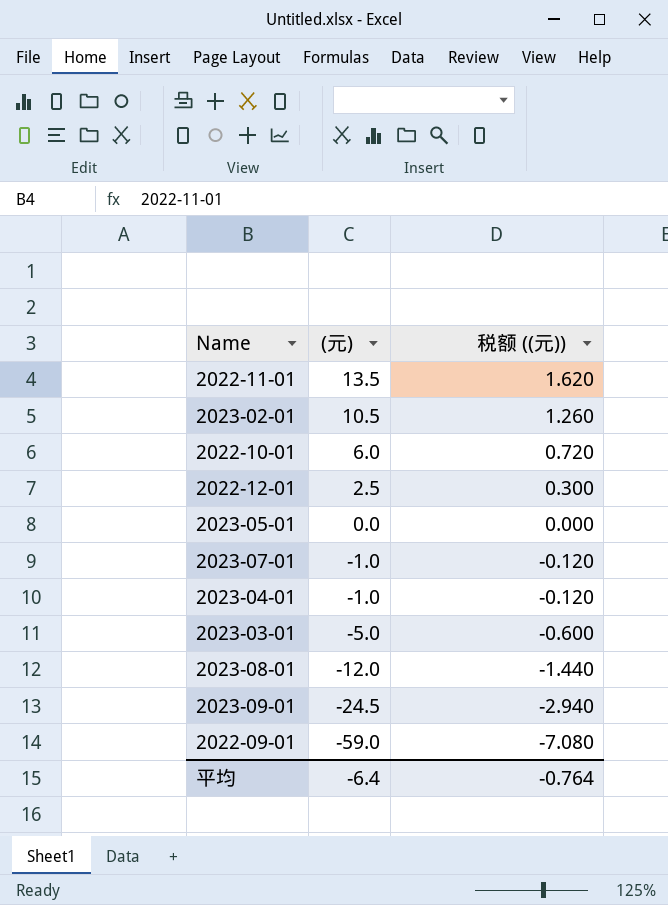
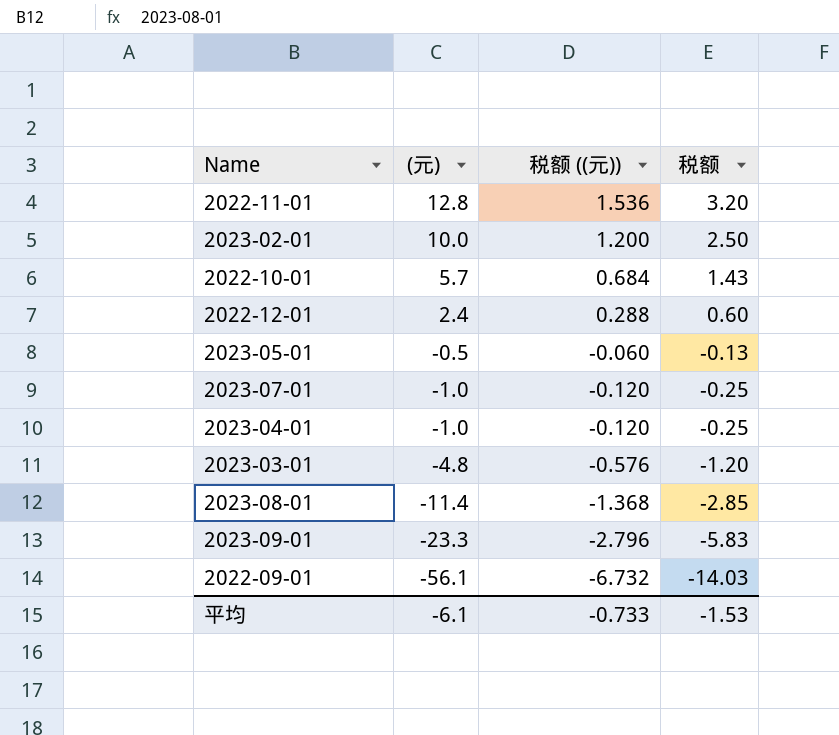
column 税额 | formula: none -> [(元)] * 0.25
2022-11-01 | (元): 13.5 -> 12.8
2022-11-01 | 税额 ((元)): 1.620 -> 1.536
2023-02-01 | (元): 10.5 -> 10.0
2023-02-01 | 税额 ((元)): 1.260 -> 1.200
2022-10-01 | (元): 6.0 -> 5.7
2022-10-01 | 税额 ((元)): 0.720 -> 0.684
2022-12-01 | (元): 2.5 -> 2.4
2022-12-01 | 税额 ((元)): 0.300 -> 0.288
2023-05-01 | (元): 0.0 -> -0.5
2023-05-01 | 税额 ((元)): 0.000 -> -0.060
2023-03-01 | (元): -5.0 -> -4.8
2023-03-01 | 税额 ((元)): -0.600 -> -0.576
2023-08-01 | (元): -12.0 -> -11.4
2023-08-01 | 税额 ((元)): -1.440 -> -1.368
2023-09-01 | (元): -24.5 -> -23.3
2023-09-01 | 税额 ((元)): -2.940 -> -2.796
2022-09-01 | (元): -59.0 -> -56.1
2022-09-01 | 税额 ((元)): -7.080 -> -6.732
平均 | (元): -6.4 -> -6.1
平均 | 税额 ((元)): -0.764 -> -0.733

